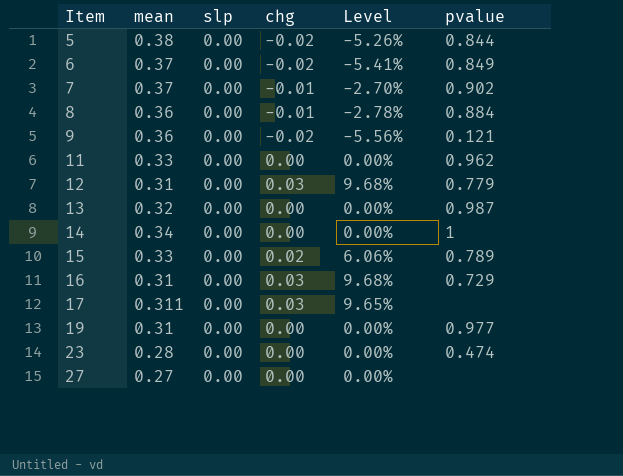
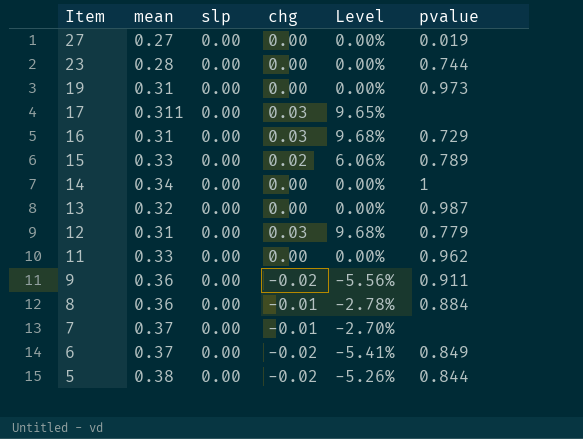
row order: Item ascending -> Item descending
27 | pvalue: none -> 0.019
23 | pvalue: 0.474 -> 0.744
19 | pvalue: 0.977 -> 0.973
9 | pvalue: 0.121 -> 0.911
7 | pvalue: 0.902 -> none

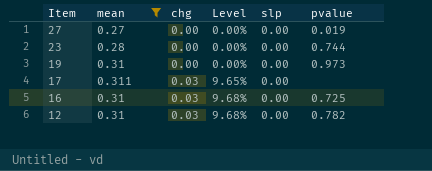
filter: none -> mean <= 0.311
column slp | position: 3 -> 5
16 | pvalue: 0.729 -> 0.725
12 | pvalue: 0.779 -> 0.782

